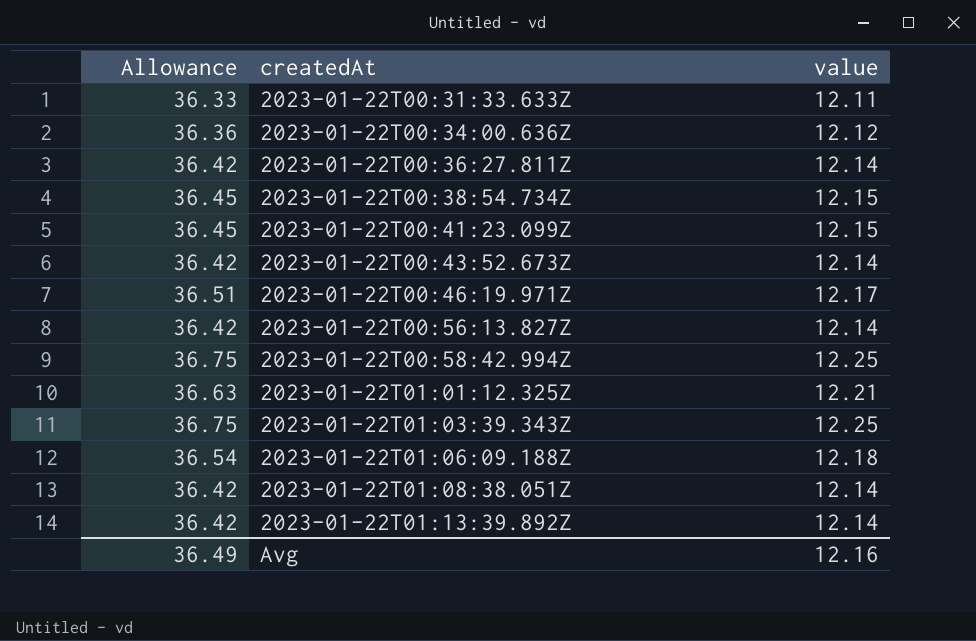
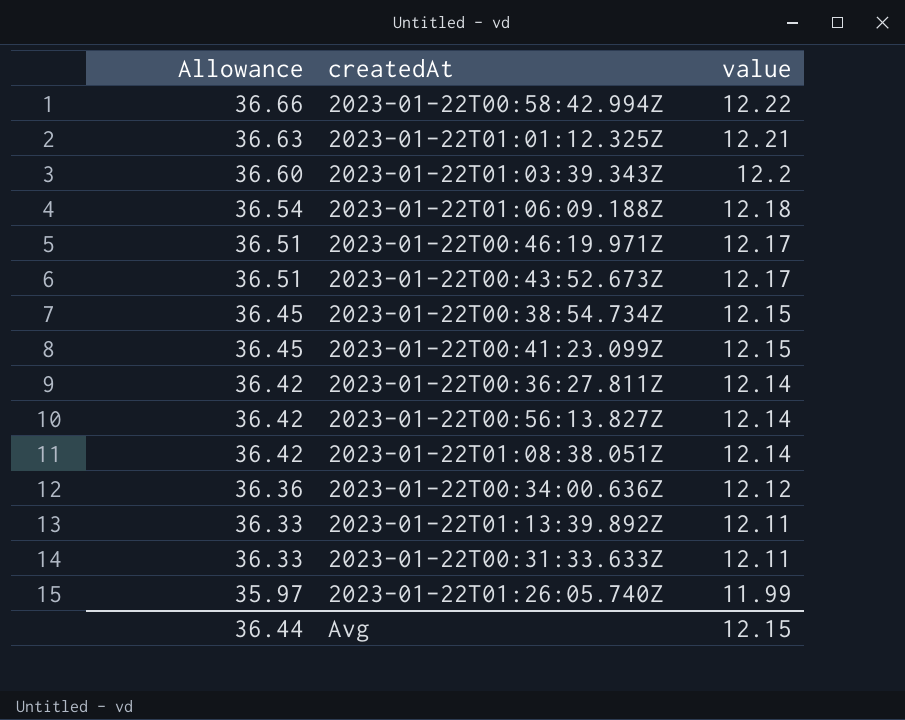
row order: createdAt ascending -> Allowance descending
2023-01-22T00:58:42.994Z | Allowance: 36.75 -> 36.66
2023-01-22T00:58:42.994Z | value: 12.25 -> 12.22
2023-01-22T01:03:39.343Z | Allowance: 36.75 -> 36.60
2023-01-22T01:03:39.343Z | value: 12.25 -> 12.2
2023-01-22T00:43:52.673Z | Allowance: 36.42 -> 36.51
2023-01-22T00:43:52.673Z | value: 12.14 -> 12.17
2023-01-22T01:13:39.892Z | Allowance: 36.42 -> 36.33
2023-01-22T01:13:39.892Z | value: 12.14 -> 12.11
row 2023-01-22T01:26:05.740Z: none -> 35.97 | 11.99
Avg | Allowance: 36.49 -> 36.44
Avg | value: 12.16 -> 12.15

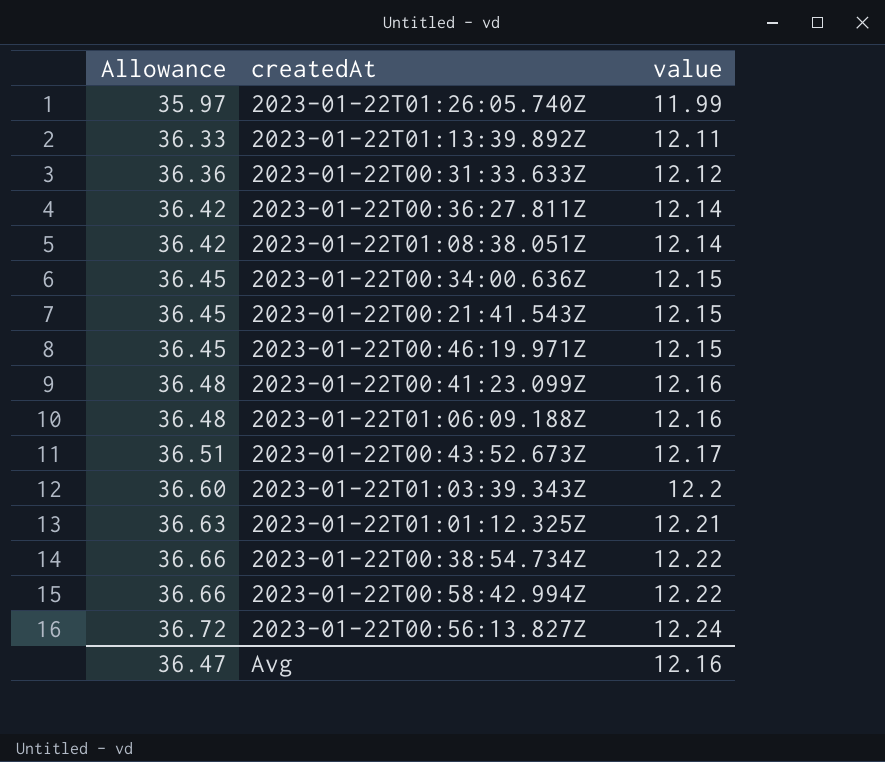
row order: Allowance descending -> Allowance ascending
2023-01-22T00:31:33.633Z | Allowance: 36.33 -> 36.36
2023-01-22T00:31:33.633Z | value: 12.11 -> 12.12
2023-01-22T00:34:00.636Z | Allowance: 36.36 -> 36.45
2023-01-22T00:34:00.636Z | value: 12.12 -> 12.15
row 2023-01-22T00:21:41.543Z: none -> 36.45 | 12.15
2023-01-22T00:46:19.971Z | Allowance: 36.51 -> 36.45
2023-01-22T00:46:19.971Z | value: 12.17 -> 12.15
2023-01-22T00:41:23.099Z | Allowance: 36.45 -> 36.48
2023-01-22T00:41:23.099Z | value: 12.15 -> 12.16
2023-01-22T01:06:09.188Z | Allowance: 36.54 -> 36.48
2023-01-22T01:06:09.188Z | value: 12.18 -> 12.16
2023-01-22T00:38:54.734Z | Allowance: 36.45 -> 36.66
2023-01-22T00:38:54.734Z | value: 12.15 -> 12.22
2023-01-22T00:56:13.827Z | Allowance: 36.42 -> 36.72
2023-01-22T00:56:13.827Z | value: 12.14 -> 12.24
Avg | Allowance: 36.44 -> 36.47
Avg | value: 12.15 -> 12.16

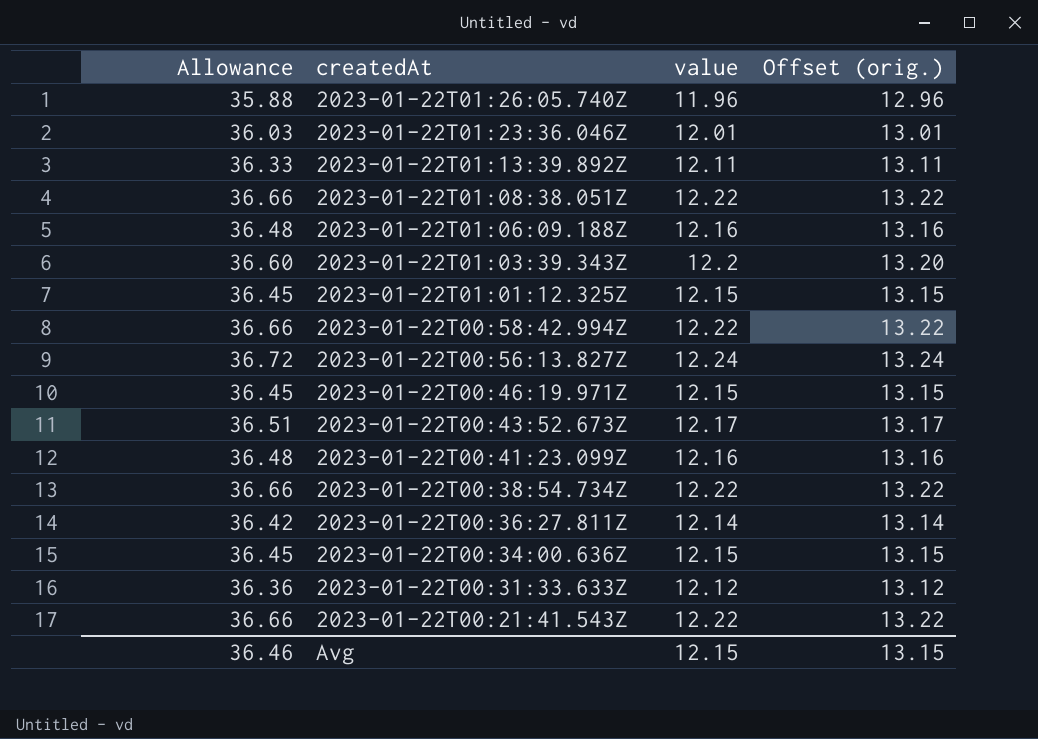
row order: Allowance ascending -> createdAt descending
column Offset (orig.) | formula: none -> [value] + 1
2023-01-22T01:26:05.740Z | Allowance: 35.97 -> 35.88
2023-01-22T01:26:05.740Z | value: 11.99 -> 11.96
row 2023-01-22T01:23:36.046Z: none -> 36.03 | 12.01 | 13.01
2023-01-22T01:08:38.051Z | Allowance: 36.42 -> 36.66
2023-01-22T01:08:38.051Z | value: 12.14 -> 12.22
2023-01-22T01:01:12.325Z | Allowance: 36.63 -> 36.45
2023-01-22T01:01:12.325Z | value: 12.21 -> 12.15
2023-01-22T00:21:41.543Z | Allowance: 36.45 -> 36.66
2023-01-22T00:21:41.543Z | value: 12.15 -> 12.22
Avg | Allowance: 36.47 -> 36.46
Avg | value: 12.16 -> 12.15

